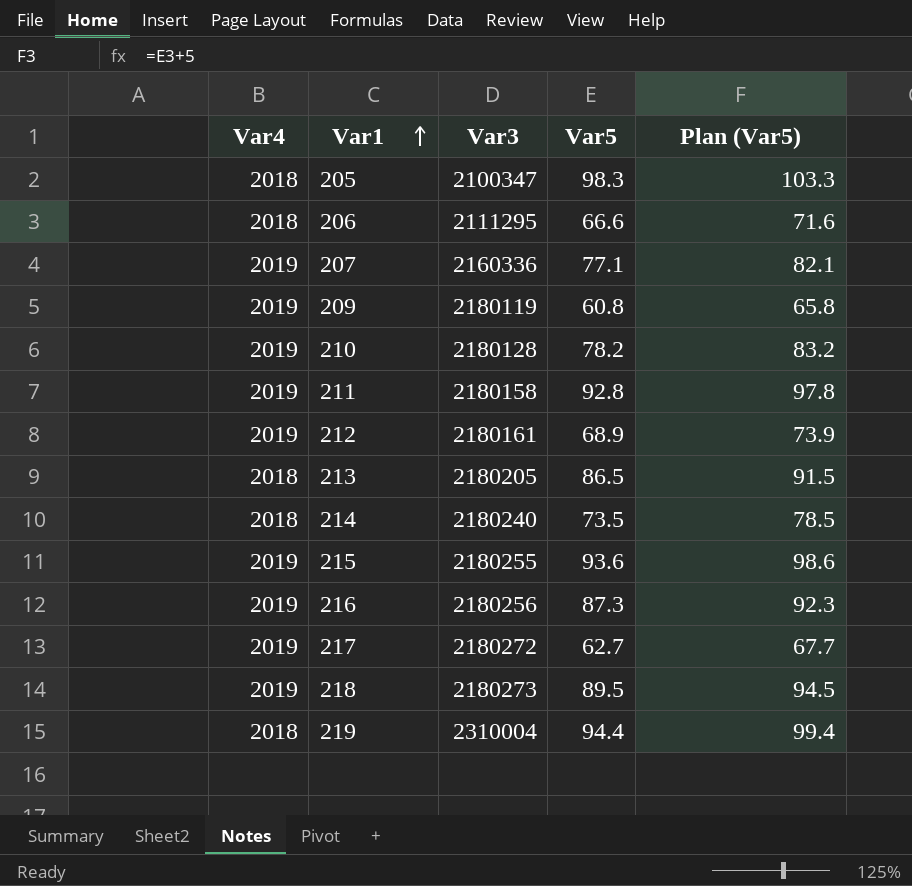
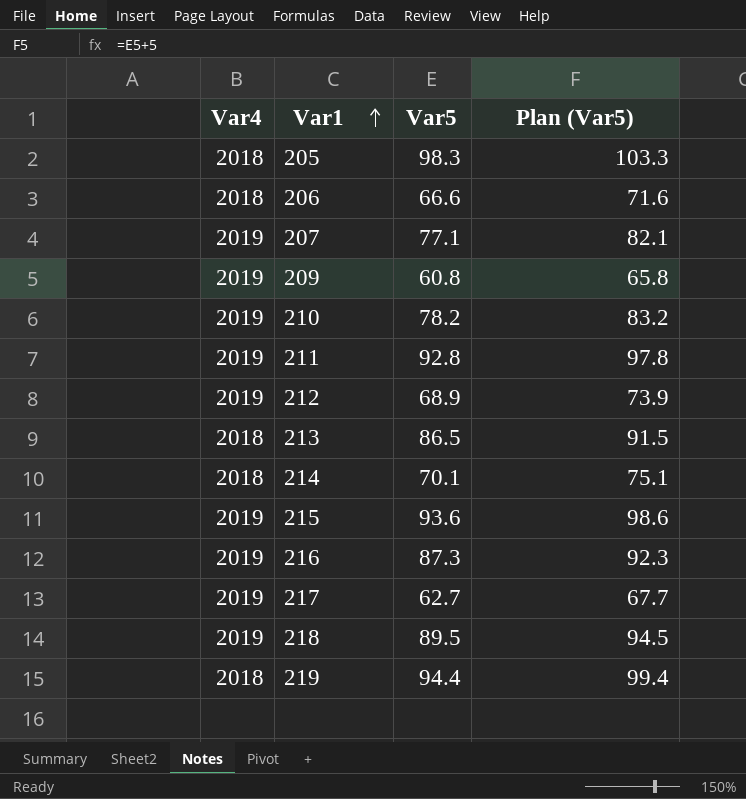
column Var3 | position: 3 -> none
214 | Var5: 73.5 -> 70.1
214 | Plan (Var5): 78.5 -> 75.1

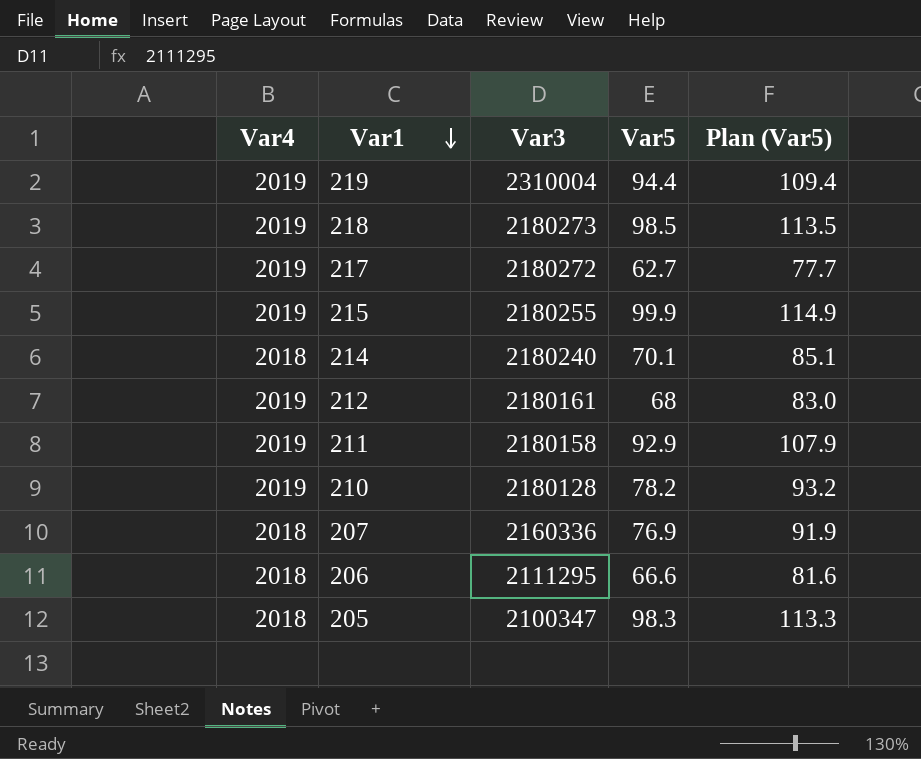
row order: Var1 ascending -> Var1 descending
column Var3 | position: none -> 3
column Plan (Var5) | formula: [Var5] + 5 -> [Var5] + 15
row 209: 2019 | 60.8 | 65.8 -> none
row 213: 2018 | 86.5 | 91.5 -> none
row 216: 2019 | 87.3 | 92.3 -> none
219 | Var4: 2018 -> 2019
218 | Var5: 89.5 -> 98.5
215 | Var5: 93.6 -> 99.9
212 | Var5: 68.9 -> 68
211 | Var5: 92.8 -> 92.9
207 | Var4: 2019 -> 2018
207 | Var5: 77.1 -> 76.9

